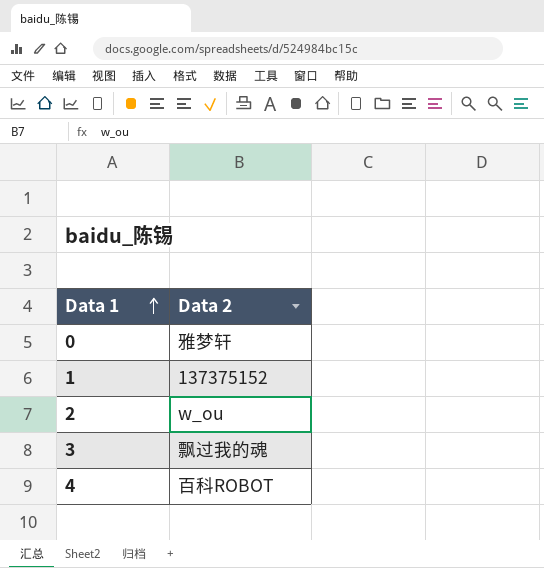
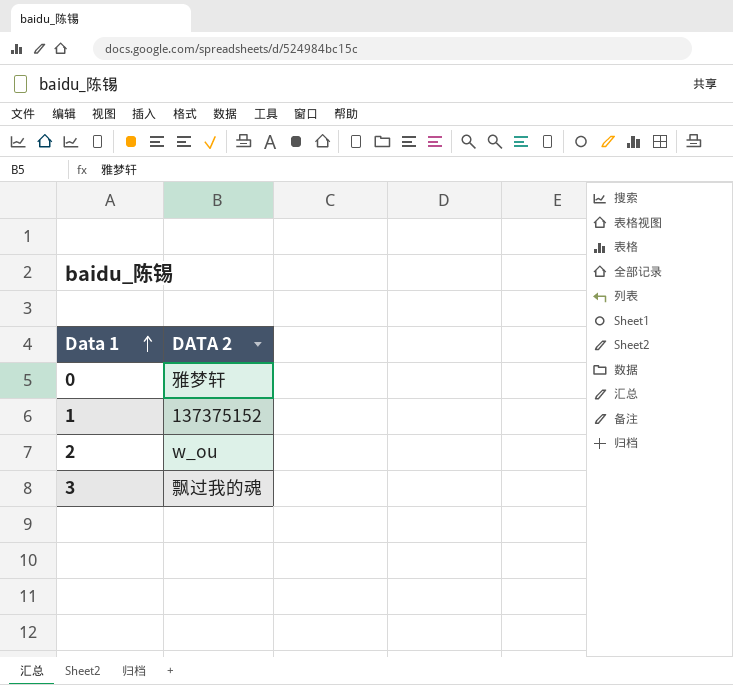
column name: Data 2 -> DATA 2
row 4: 百科ROBOT -> none

